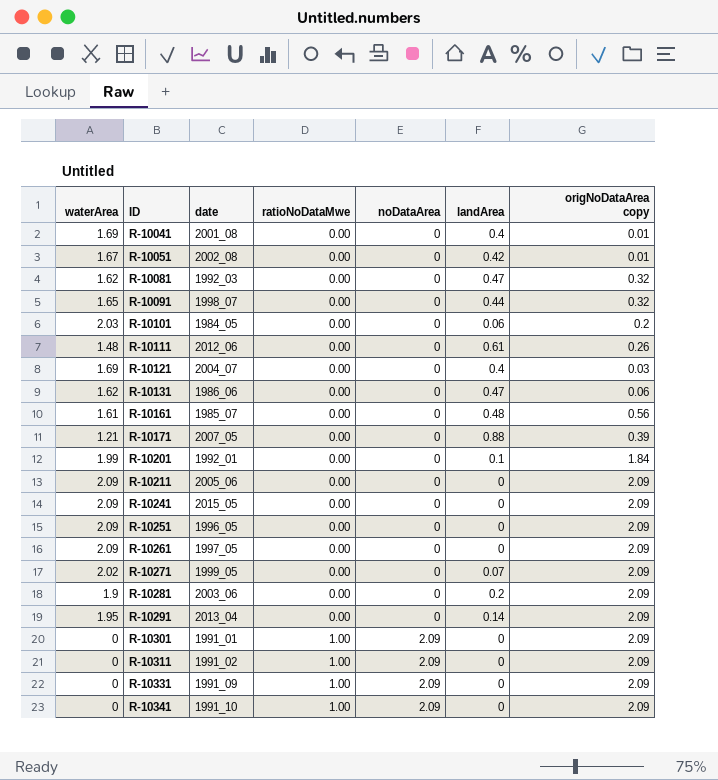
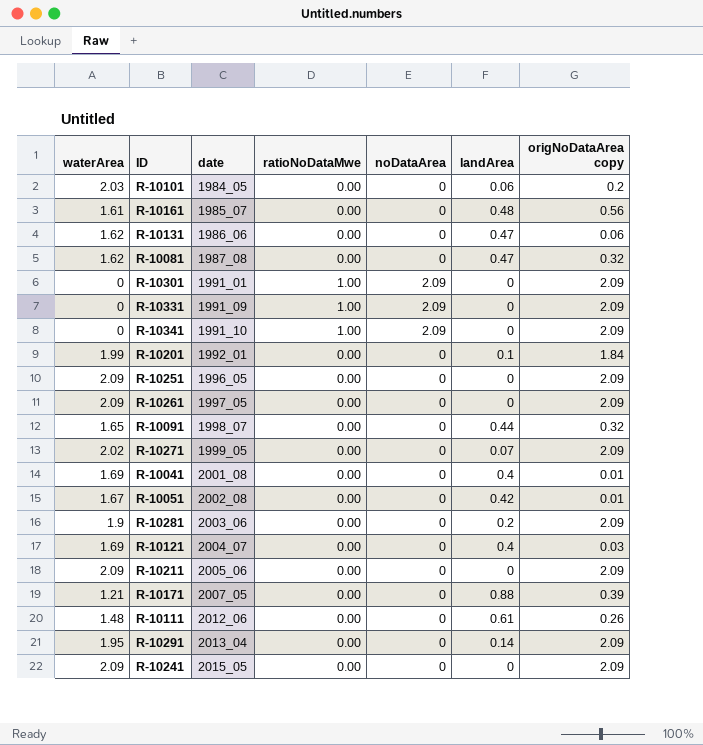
row order: ID ascending -> date ascending
row R-10311: 0 | 1991_02 | 1.00 | 2.09 | 0 | 2.09 -> none
R-10081 | date: 1992_03 -> 1987_08

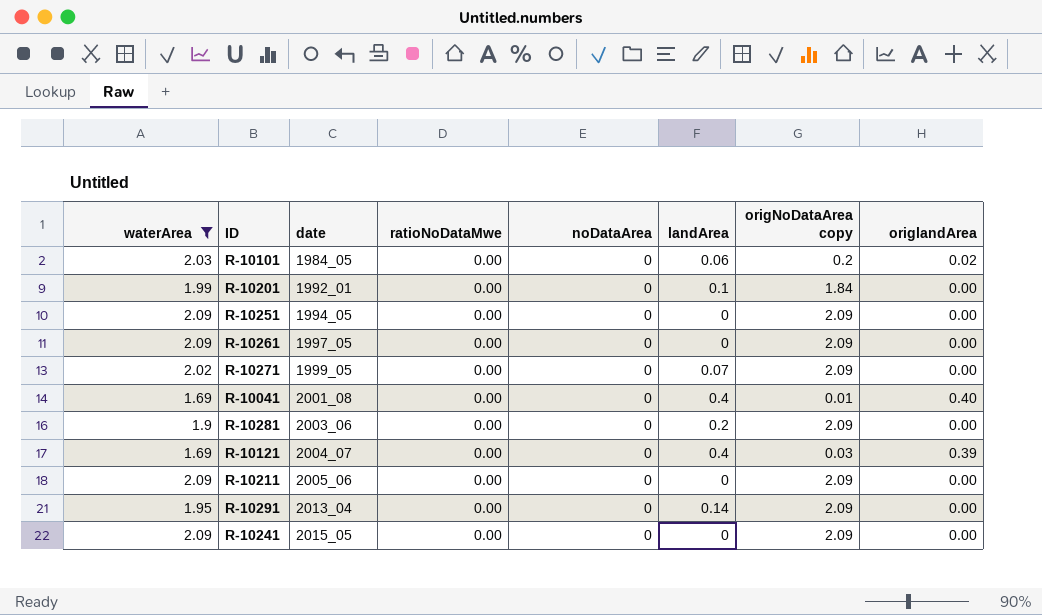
filter: none -> waterArea >= 1.69
column origlandArea | position: none -> 8
R-10251 | date: 1996_05 -> 1994_05

